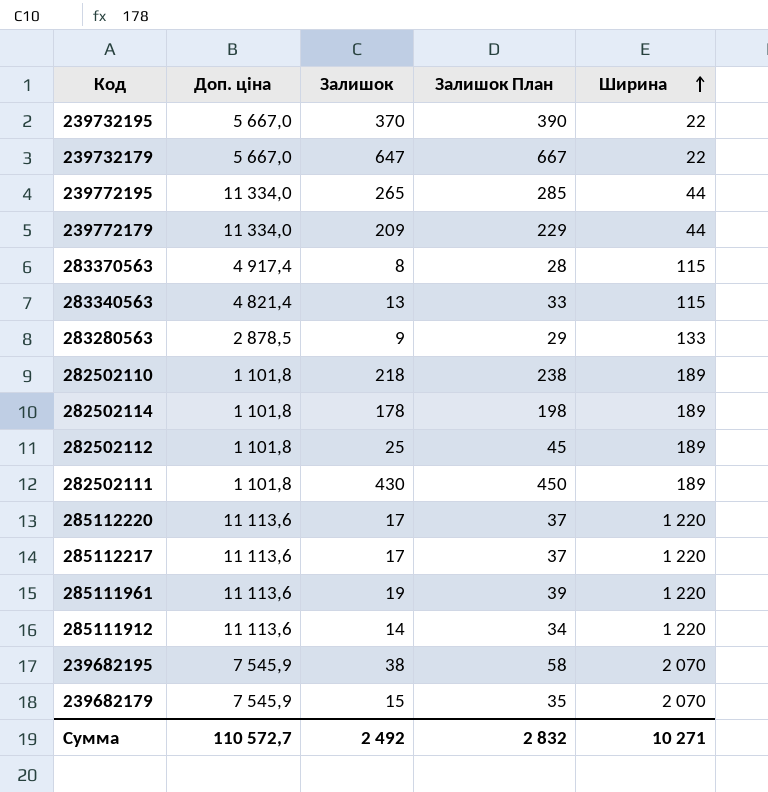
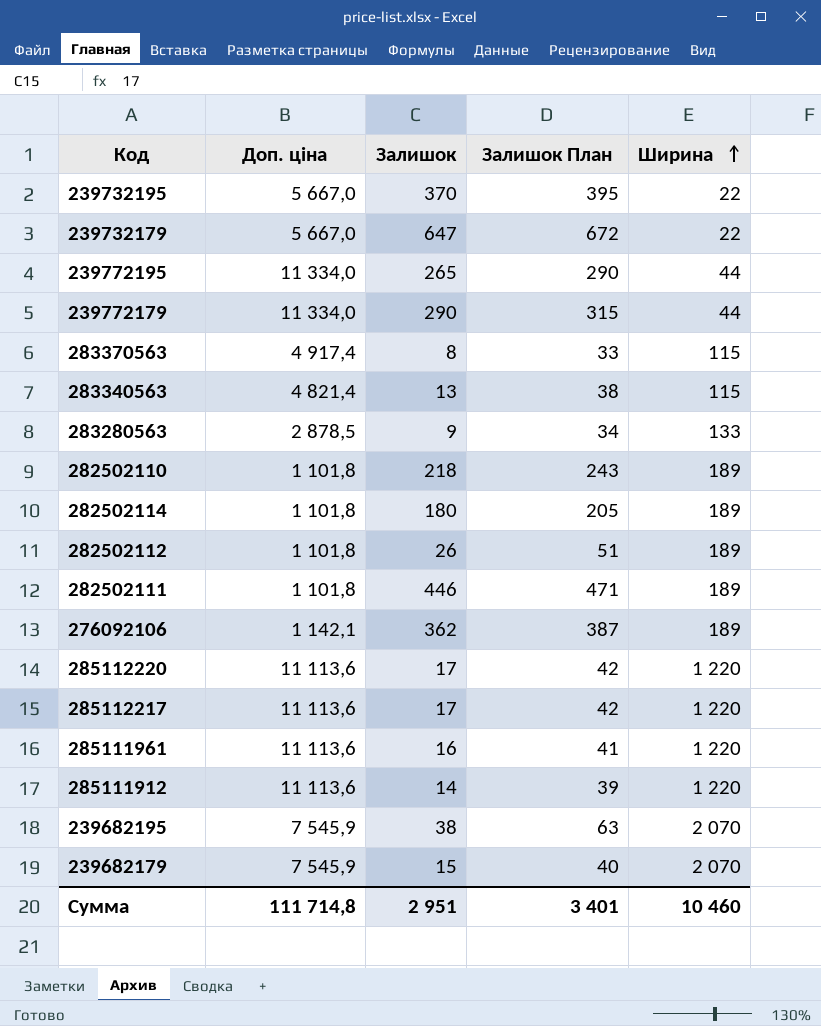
column Залишок План | formula: [Залишок] + 20 -> [Залишок] + 25
239772179 | Залишок: 209 -> 290
282502114 | Залишок: 178 -> 180
282502112 | Залишок: 25 -> 26
282502111 | Залишок: 430 -> 446
row 276092106: none -> 1 142,1 | 362 | 387 | 189
285111961 | Залишок: 19 -> 16
Сумма | Доп. ціна: 110 572,7 -> 111 714,8
Сумма | Залишок: 2 492 -> 2 951
Сумма | Залишок План: 2 832 -> 3 401
Сумма | Ширина: 10 271 -> 10 460

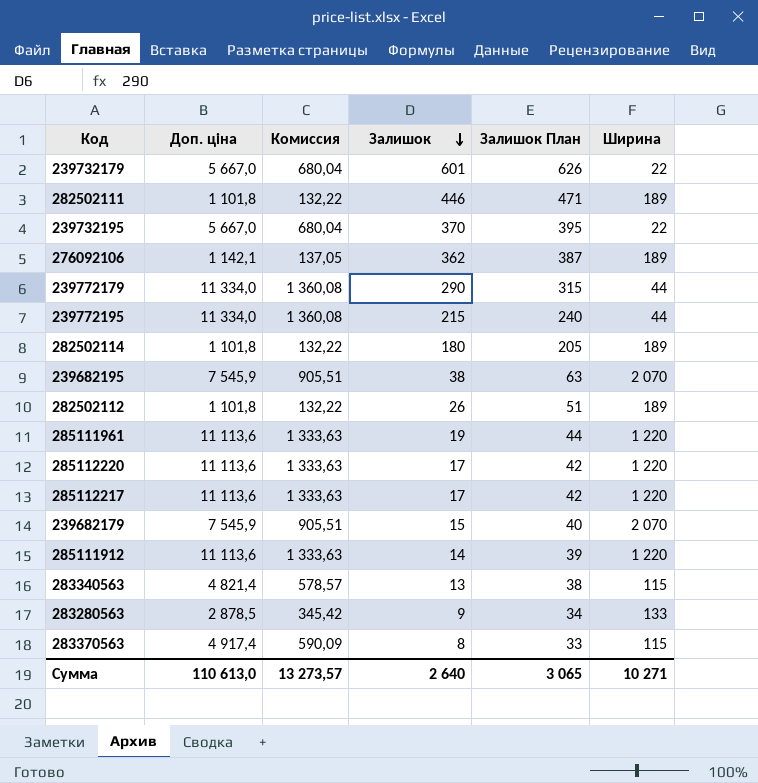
row order: Ширина ascending -> Залишок descending
column Комиссия | formula: none -> [Доп. ціна] * 0,12
row 282502110: 1 101,8 | 218 | 243 | 189 -> none
239732179 | Залишок: 647 -> 601
239732179 | Залишок План: 672 -> 626
239772195 | Залишок: 265 -> 215
239772195 | Залишок План: 290 -> 240
285111961 | Залишок: 16 -> 19
285111961 | Залишок План: 41 -> 44
Сумма | Доп. ціна: 111 714,8 -> 110 613,0
Сумма | Залишок: 2 951 -> 2 640
Сумма | Залишок План: 3 401 -> 3 065
Сумма | Ширина: 10 460 -> 10 271

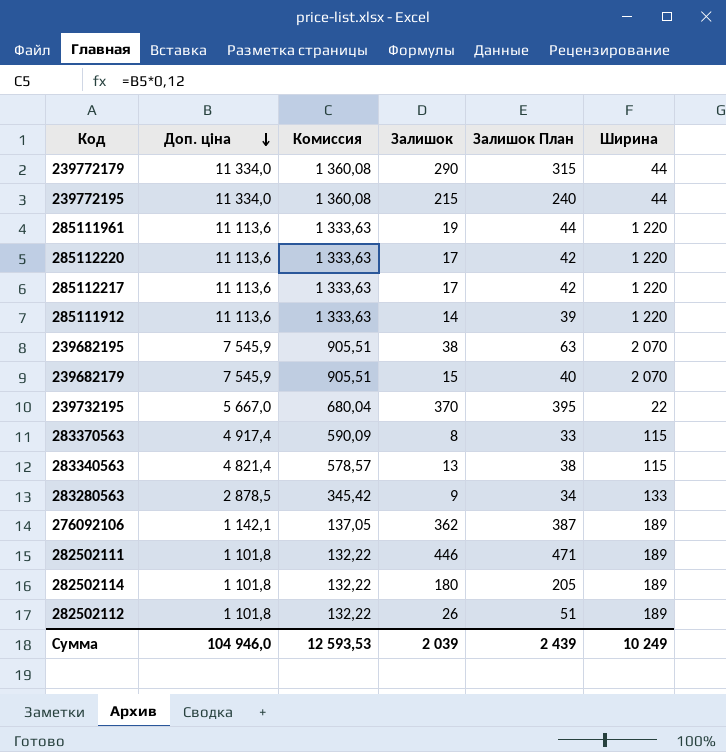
row order: Залишок descending -> Доп. ціна descending
row 239732179: 5 667,0 | 680,04 | 601 | 626 | 22 -> none
Сумма | Доп. ціна: 110 613,0 -> 104 946,0
Сумма | Комиссия: 13 273,57 -> 12 593,53
Сумма | Залишок: 2 640 -> 2 039
Сумма | Залишок План: 3 065 -> 2 439
Сумма | Ширина: 10 271 -> 10 249

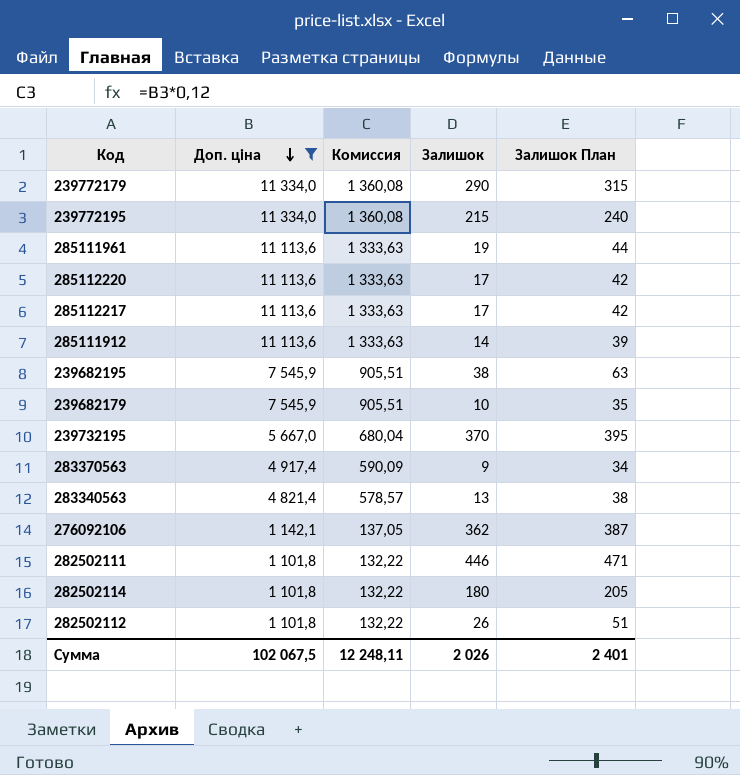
filter: none -> Доп. ціна != 2 878,5
column Ширина | position: 6 -> none
239682179 | Залишок: 15 -> 10
239682179 | Залишок План: 40 -> 35
283370563 | Залишок: 8 -> 9
283370563 | Залишок План: 33 -> 34
Сумма | Доп. ціна: 104 946,0 -> 102 067,5
Сумма | Комиссия: 12 593,53 -> 12 248,11
Сумма | Залишок: 2 039 -> 2 026
Сумма | Залишок План: 2 439 -> 2 401

